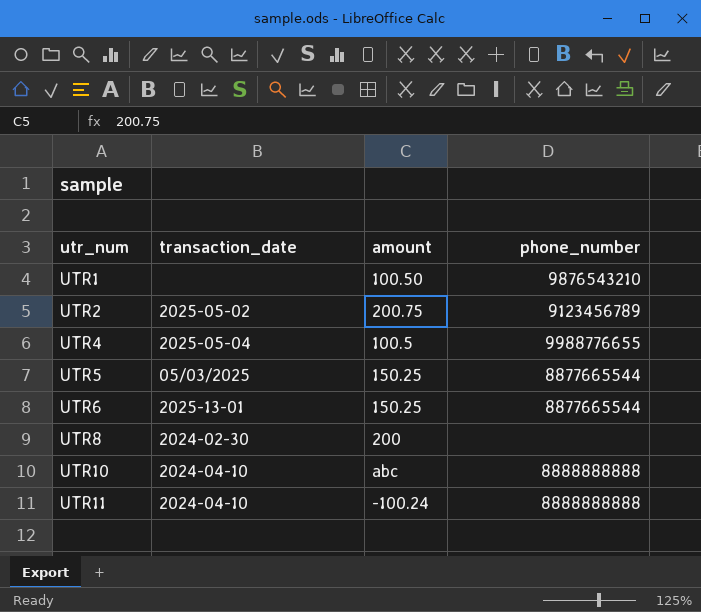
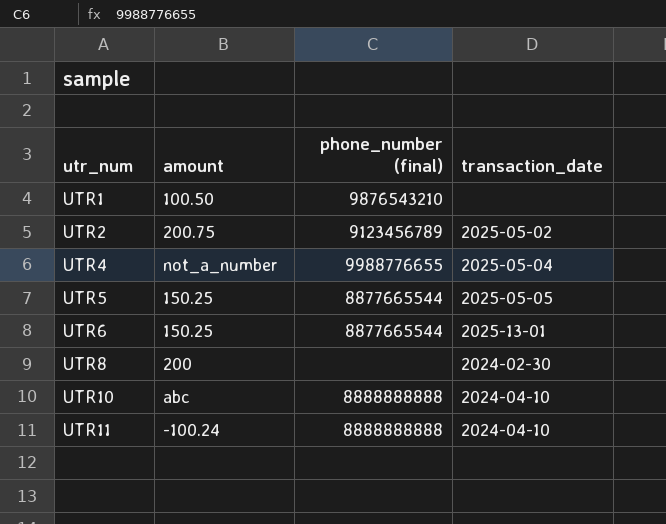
column name: phone_number -> phone_number (final)
column transaction_date | position: 2 -> 4
UTR4 | amount: 100.5 -> not_a_number
UTR5 | transaction_date: 05/03/2025 -> 2025-05-05

